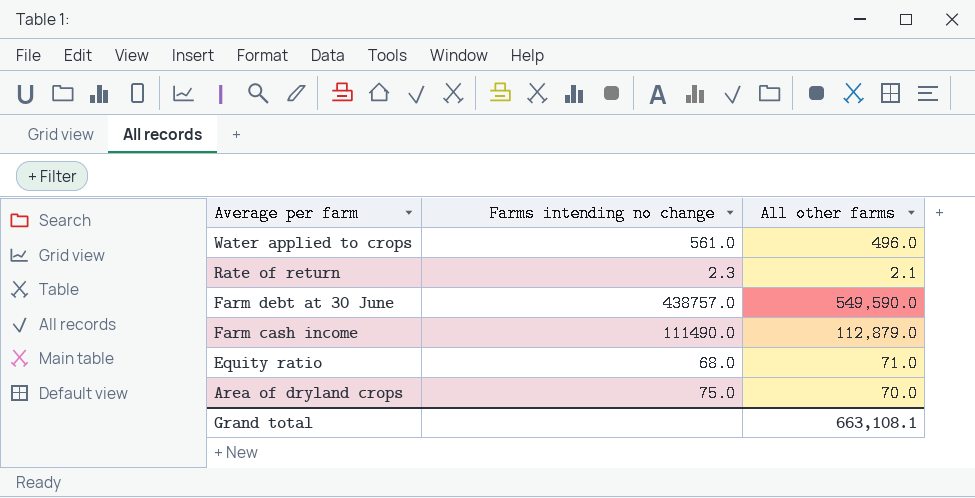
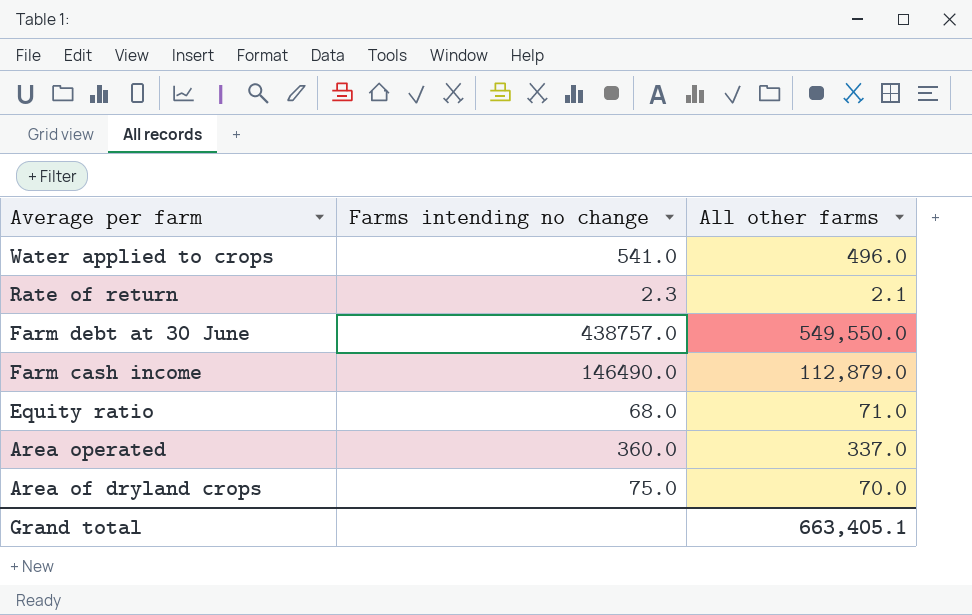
Water applied to crops | Farms intending no change: 561.0 -> 541.0
Farm debt at 30 June | All other farms: 549,590.0 -> 549,550.0
Farm cash income | Farms intending no change: 111490.0 -> 146490.0
row Area operated: none -> 360.0 | 337.0
Grand total | All other farms: 663,108.1 -> 663,405.1

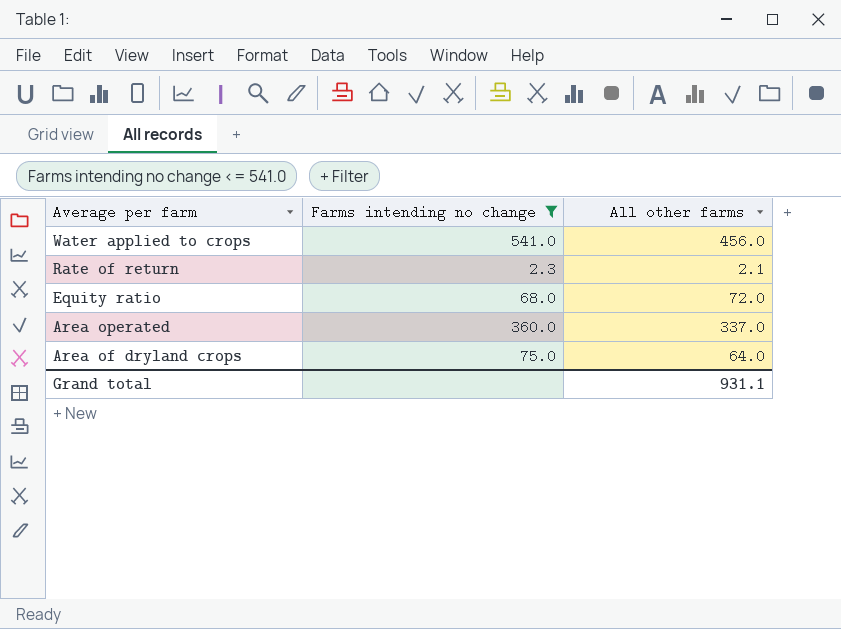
filter: none -> Farms intending no change <= 541.0
Water applied to crops | All other farms: 496.0 -> 456.0
Equity ratio | All other farms: 71.0 -> 72.0
Area of dryland crops | All other farms: 70.0 -> 64.0
Grand total | All other farms: 663,405.1 -> 931.1

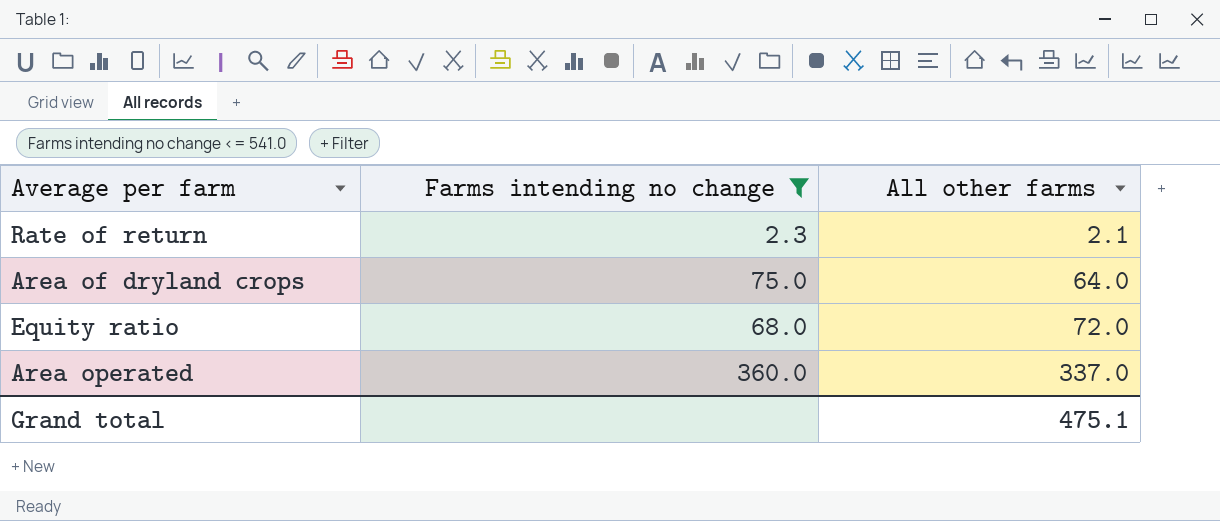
row order: Average per farm descending -> All other farms ascending
row Water applied to crops: 541.0 | 456.0 -> none
Grand total | All other farms: 931.1 -> 475.1

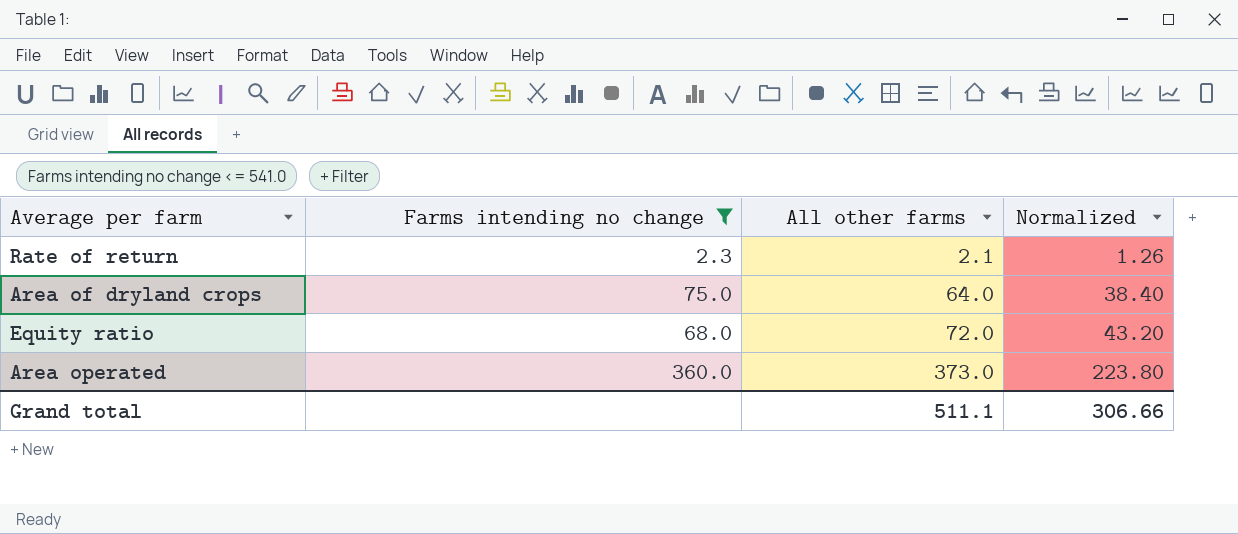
column Normalized | formula: none -> [All other farms] * 0.6
Area operated | All other farms: 337.0 -> 373.0
Grand total | All other farms: 475.1 -> 511.1

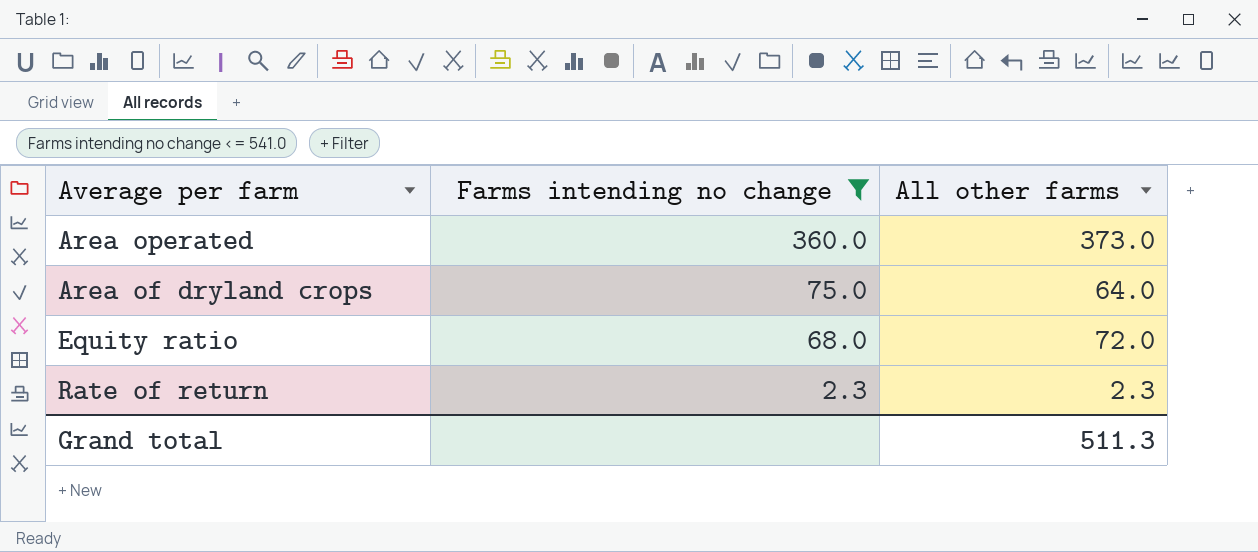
row order: All other farms ascending -> Farms intending no change descending
column Normalized | formula: [All other farms] * 0.6 -> none
Rate of return | All other farms: 2.1 -> 2.3
Grand total | All other farms: 511.1 -> 511.3

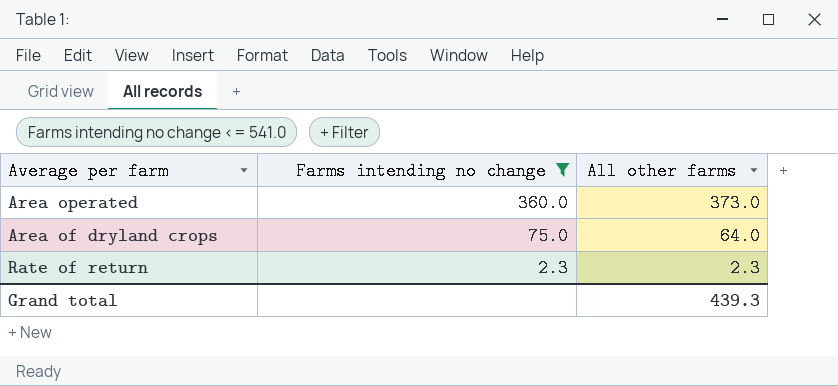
row Equity ratio: 68.0 | 72.0 -> none
Grand total | All other farms: 511.3 -> 439.3

